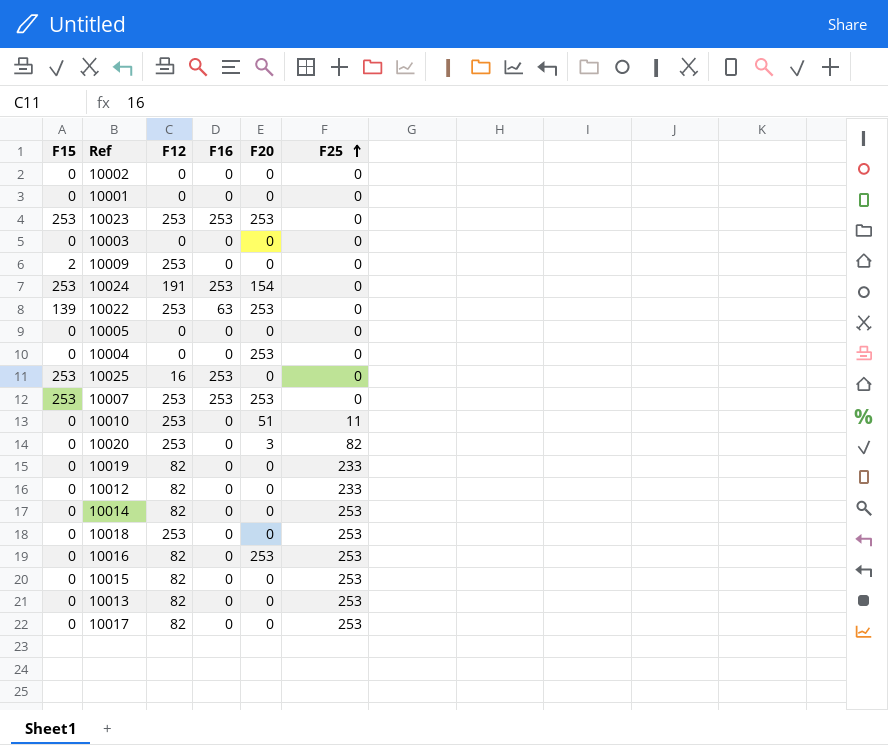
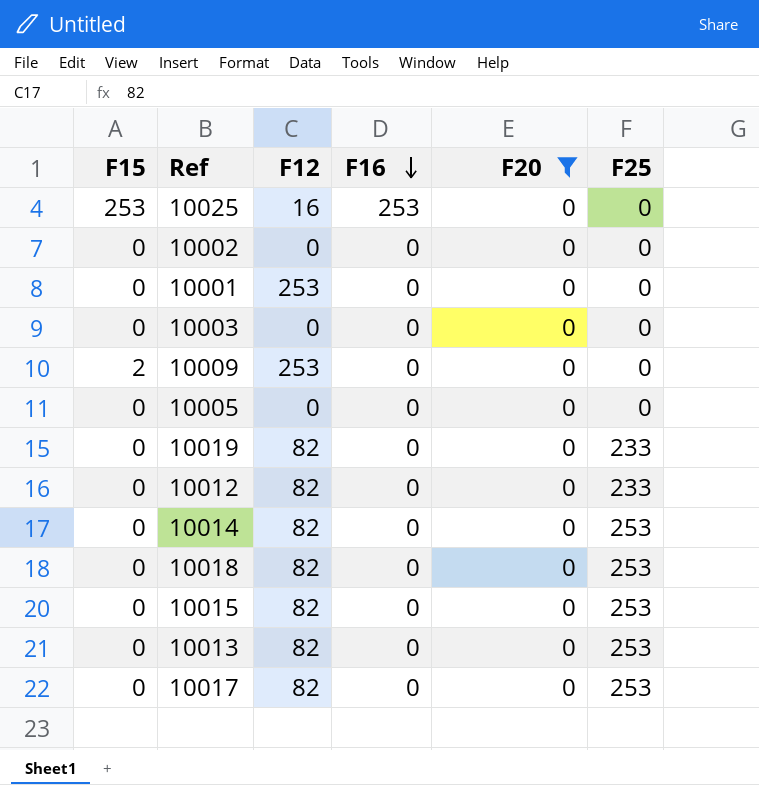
filter: none -> F20 = 0
row order: F25 ascending -> F16 descending
10001 | F12: 0 -> 253
10018 | F12: 253 -> 82

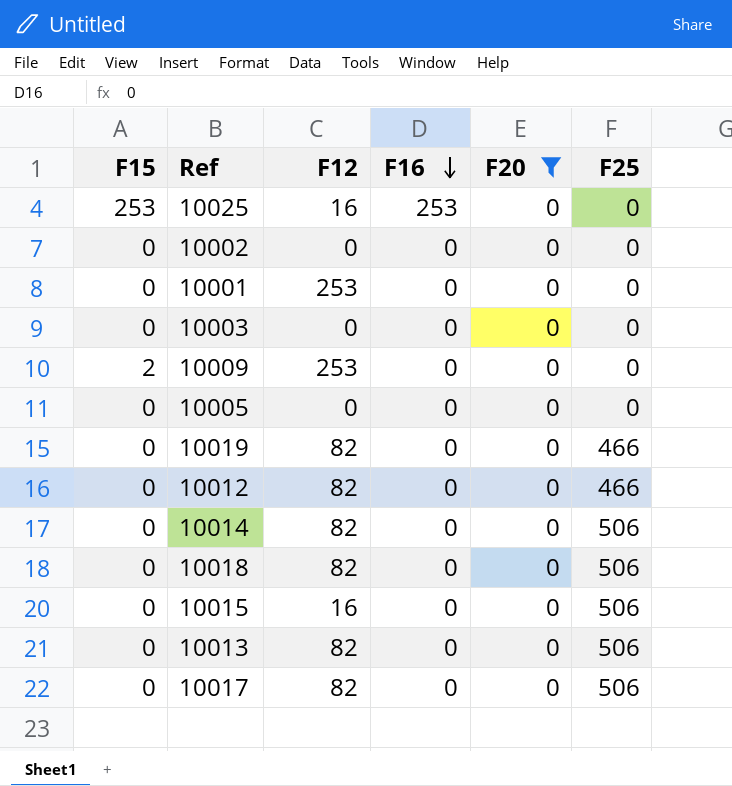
10019 | F25: 233 -> 466
10012 | F25: 233 -> 466
10014 | F25: 253 -> 506
10018 | F25: 253 -> 506
10015 | F12: 82 -> 16
10015 | F25: 253 -> 506
10013 | F25: 253 -> 506
10017 | F25: 253 -> 506

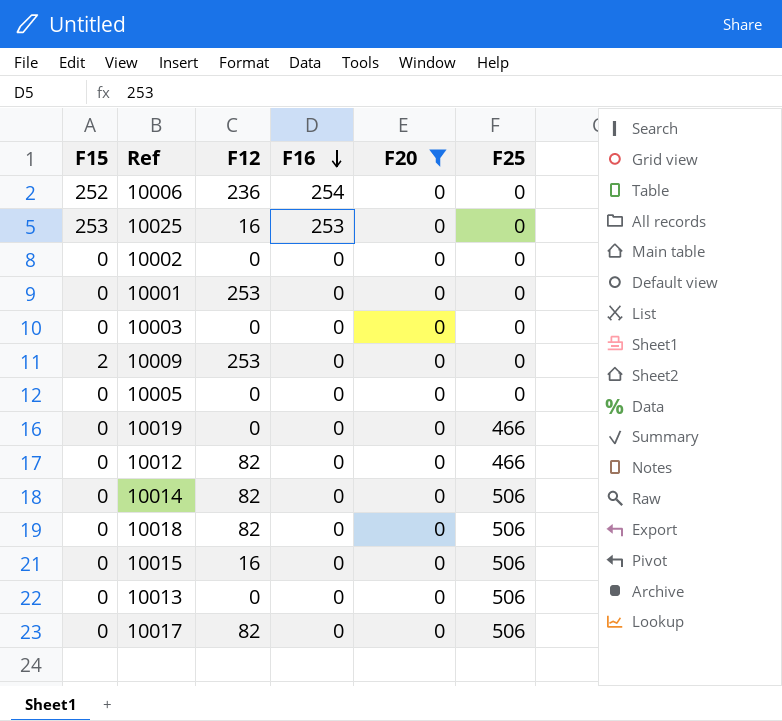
row 10006: none -> 252 | 236 | 254 | 0 | 0
10019 | F12: 82 -> 0
10013 | F12: 82 -> 0

